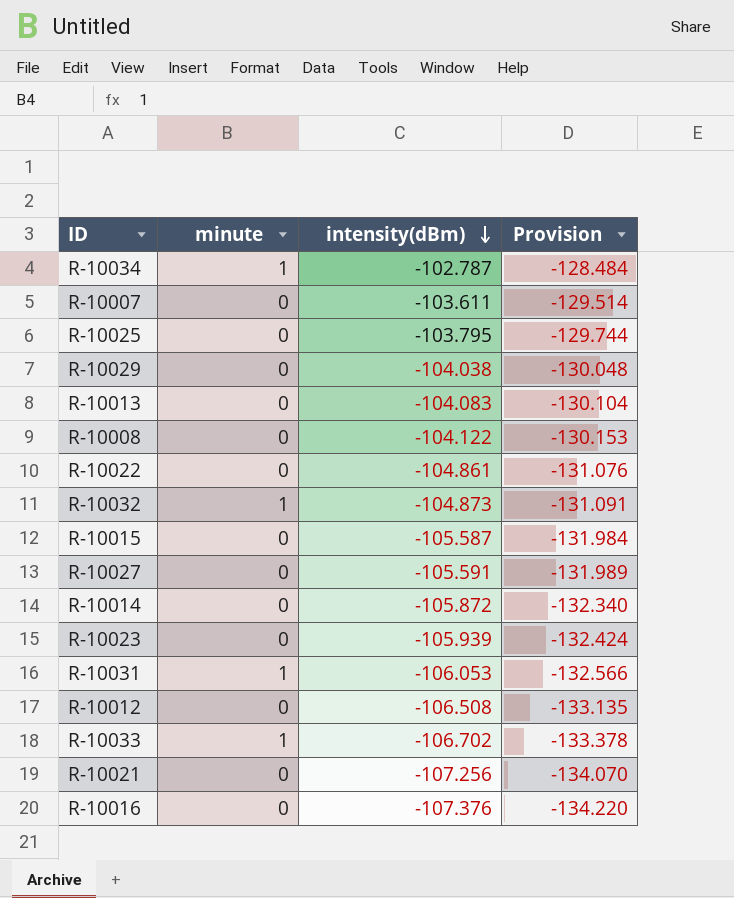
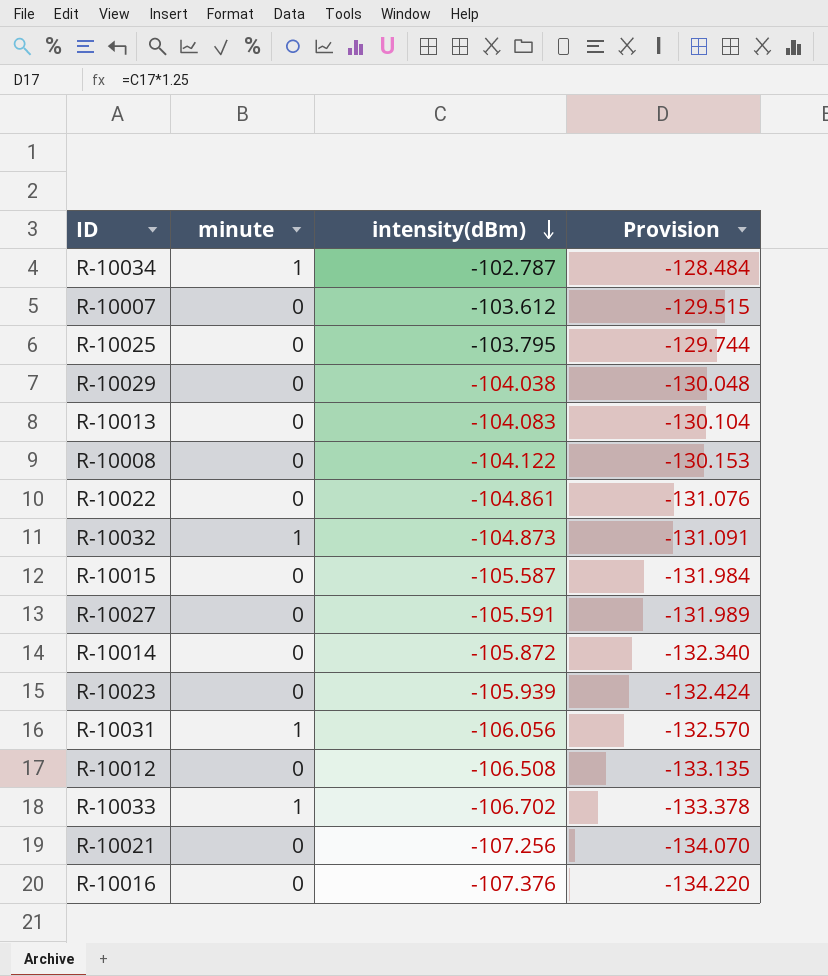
R-10007 | intensity(dBm): -103.611 -> -103.612
R-10007 | Provision: -129.514 -> -129.515
R-10031 | intensity(dBm): -106.053 -> -106.056
R-10031 | Provision: -132.566 -> -132.570

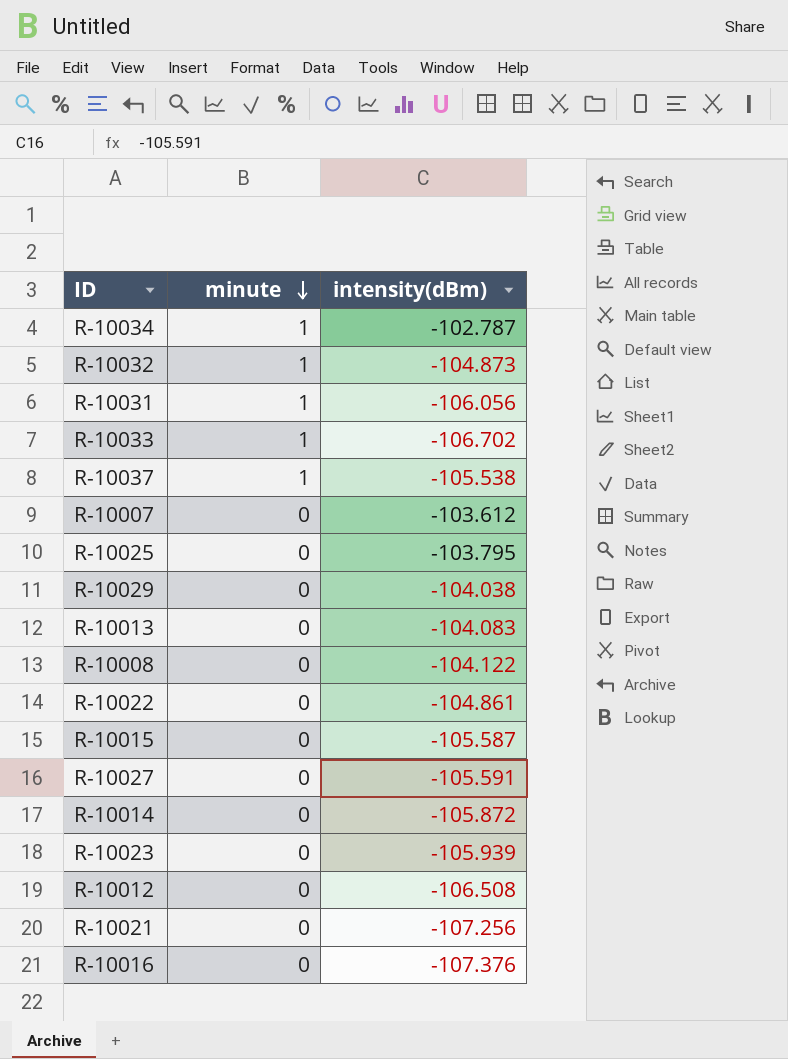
row order: intensity(dBm) descending -> minute descending
column Provision | formula: [intensity(dBm)] * 1.25 -> none
row R-10037: none -> 1 | -105.538

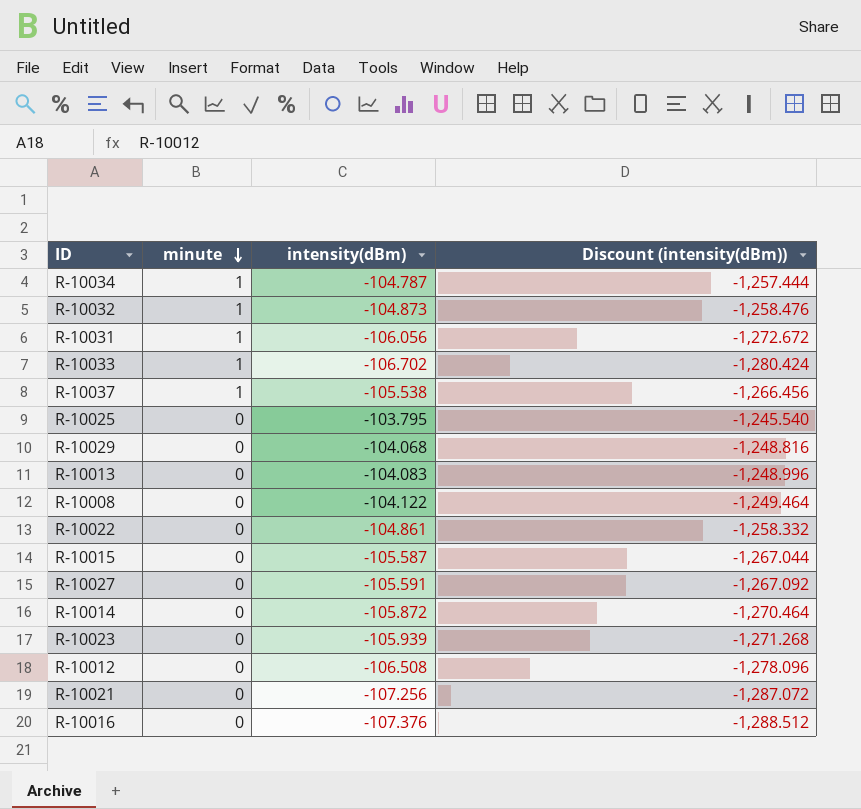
column Discount (intensity(dBm)) | formula: none -> [intensity(dBm)] * 12
row R-10007: 0 | -103.612 -> none
R-10034 | intensity(dBm): -102.787 -> -104.787
R-10029 | intensity(dBm): -104.038 -> -104.068

